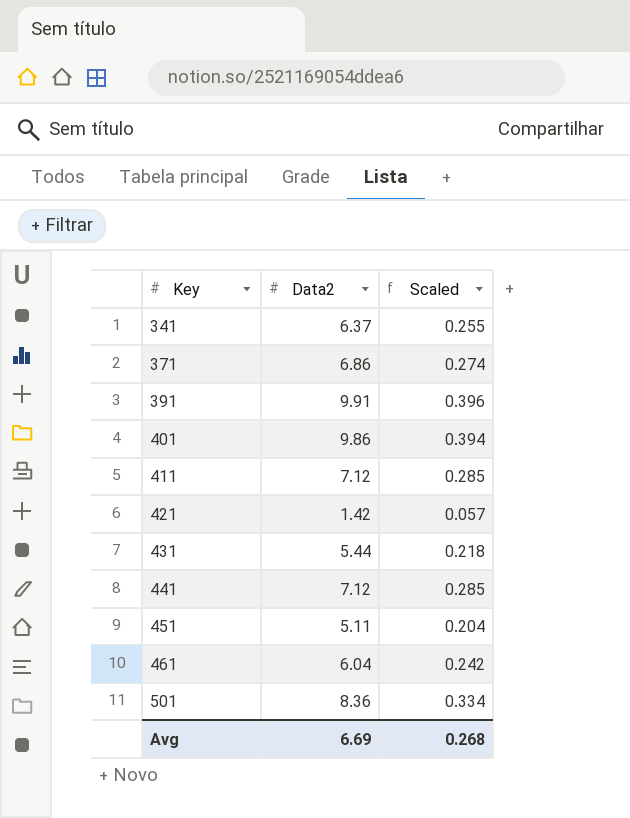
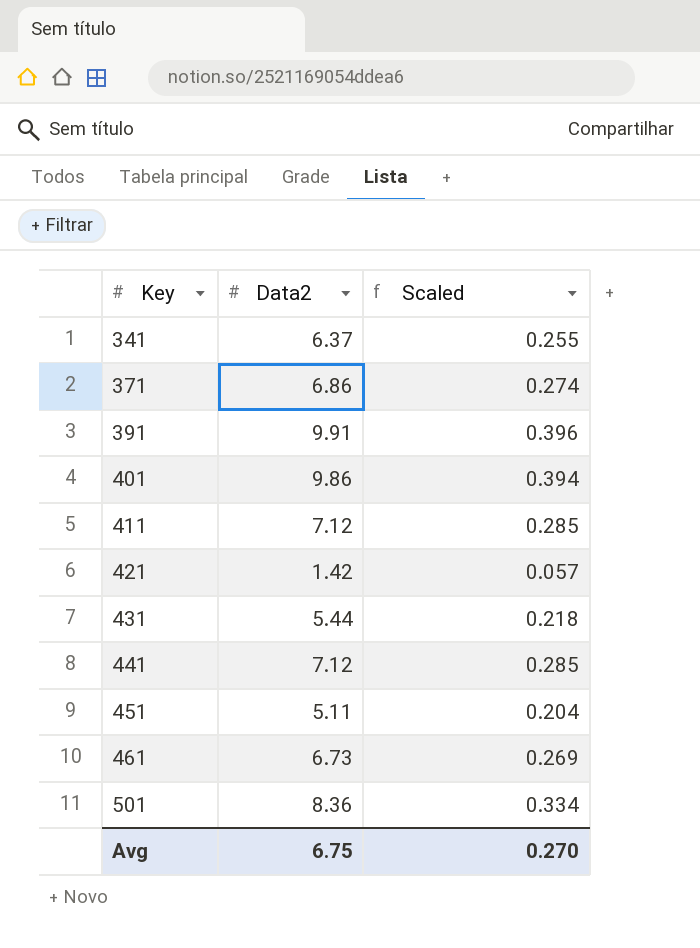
461 | Data2: 6.04 -> 6.73
461 | Scaled: 0.242 -> 0.269
Avg | Data2: 6.69 -> 6.75
Avg | Scaled: 0.268 -> 0.270

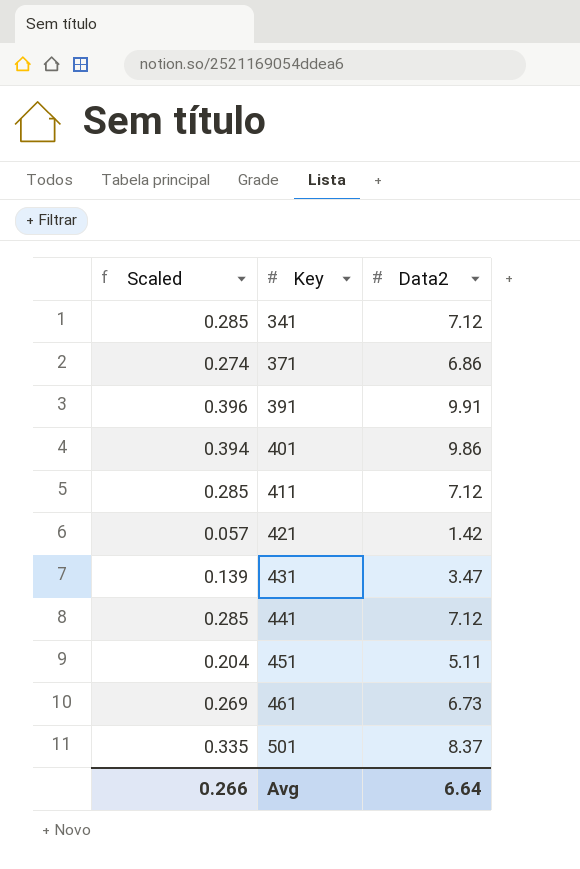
column Scaled | position: 3 -> 1
341 | Scaled: 0.255 -> 0.285
341 | Data2: 6.37 -> 7.12
431 | Scaled: 0.218 -> 0.139
431 | Data2: 5.44 -> 3.47
501 | Scaled: 0.334 -> 0.335
501 | Data2: 8.36 -> 8.37
Avg | Scaled: 0.270 -> 0.266
Avg | Data2: 6.75 -> 6.64

